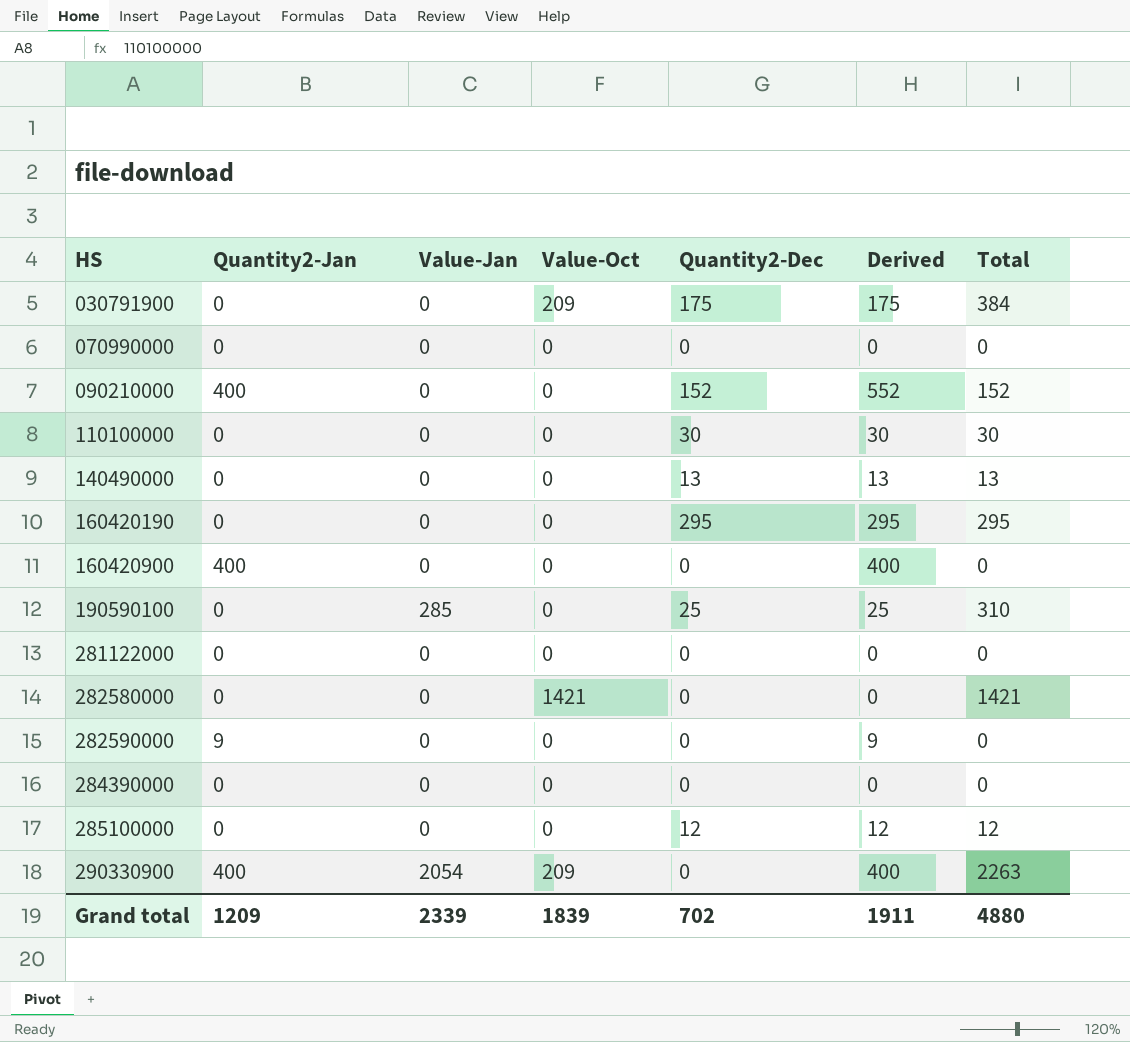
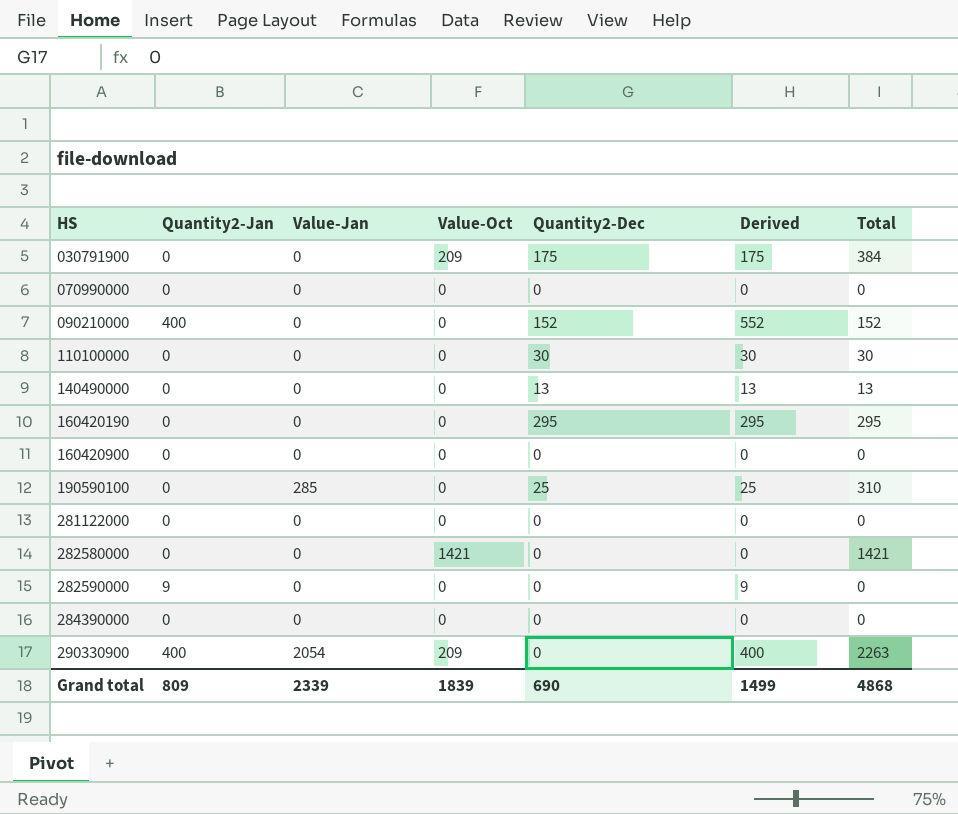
row 285100000: 0 | 0 | 0 | 12 | 12 | 12 -> none
160420900 | Quantity2-Jan: 400 -> 0
160420900 | Derived: 400 -> 0
Grand total | Quantity2-Jan: 1209 -> 809
Grand total | Quantity2-Dec: 702 -> 690
Grand total | Derived: 1911 -> 1499
Grand total | Total: 4880 -> 4868

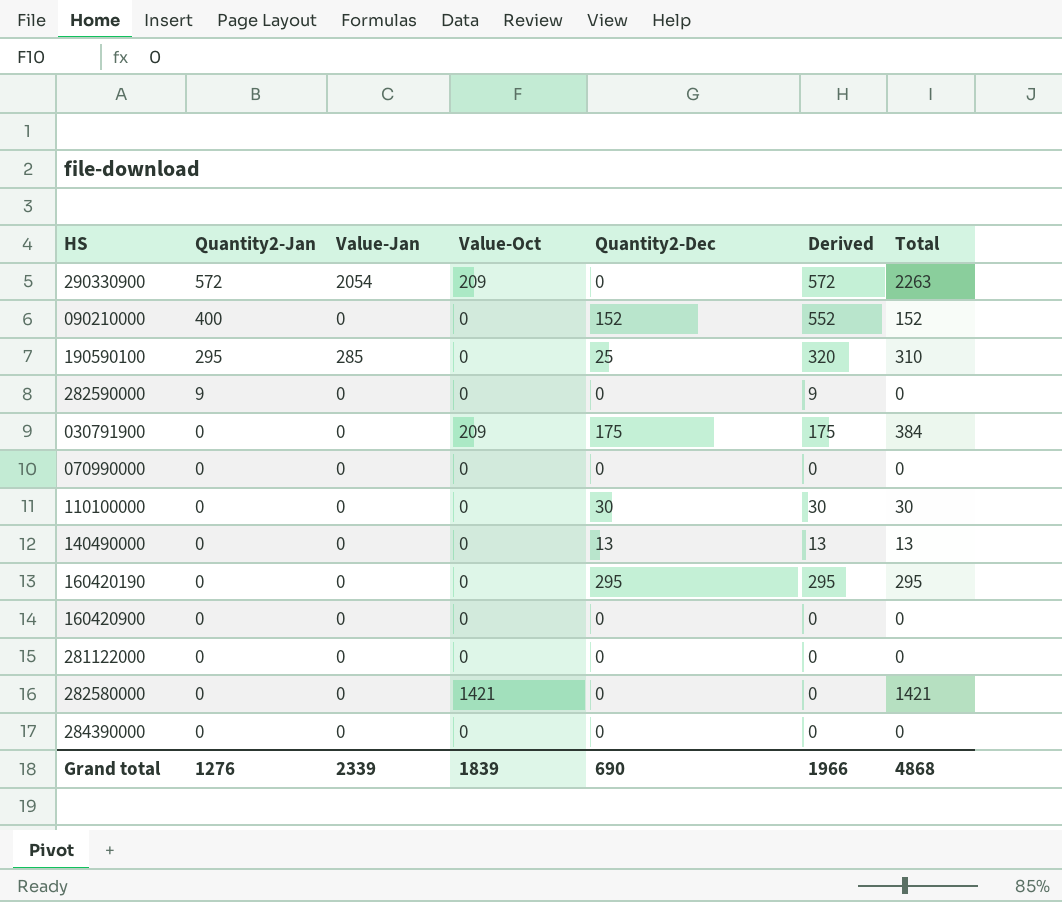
row order: HS ascending -> Quantity2-Jan descending
290330900 | Quantity2-Jan: 400 -> 572
290330900 | Derived: 400 -> 572
190590100 | Quantity2-Jan: 0 -> 295
190590100 | Derived: 25 -> 320
Grand total | Quantity2-Jan: 809 -> 1276
Grand total | Derived: 1499 -> 1966

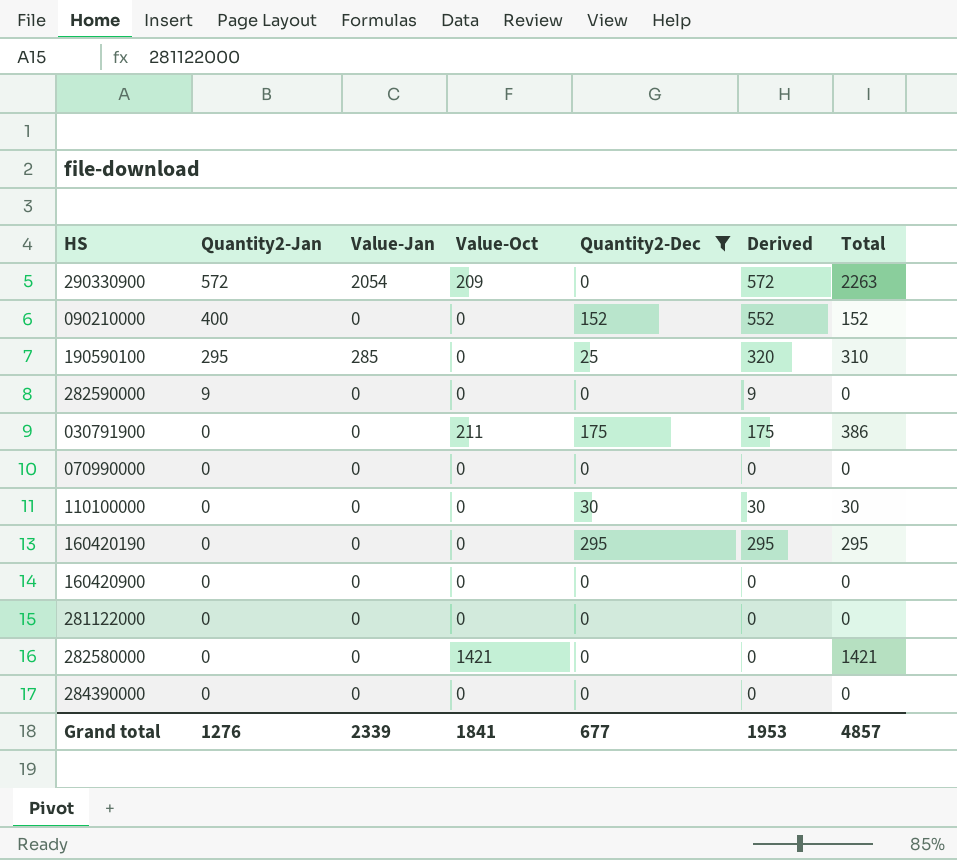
filter: none -> Quantity2-Dec != 13
030791900 | Value-Oct: 209 -> 211
030791900 | Total: 384 -> 386
Grand total | Value-Oct: 1839 -> 1841
Grand total | Quantity2-Dec: 690 -> 677
Grand total | Derived: 1966 -> 1953
Grand total | Total: 4868 -> 4857

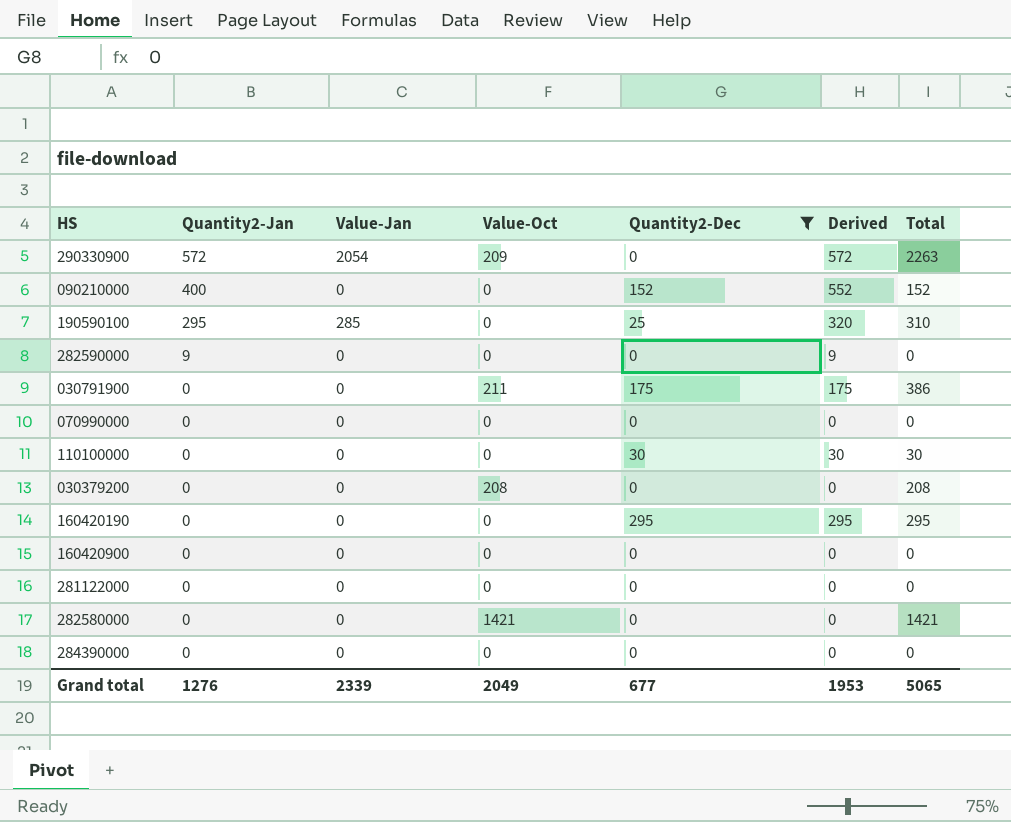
row 030379200: none -> 0 | 0 | 208 | 0 | 0 | 208
Grand total | Value-Oct: 1841 -> 2049
Grand total | Total: 4857 -> 5065

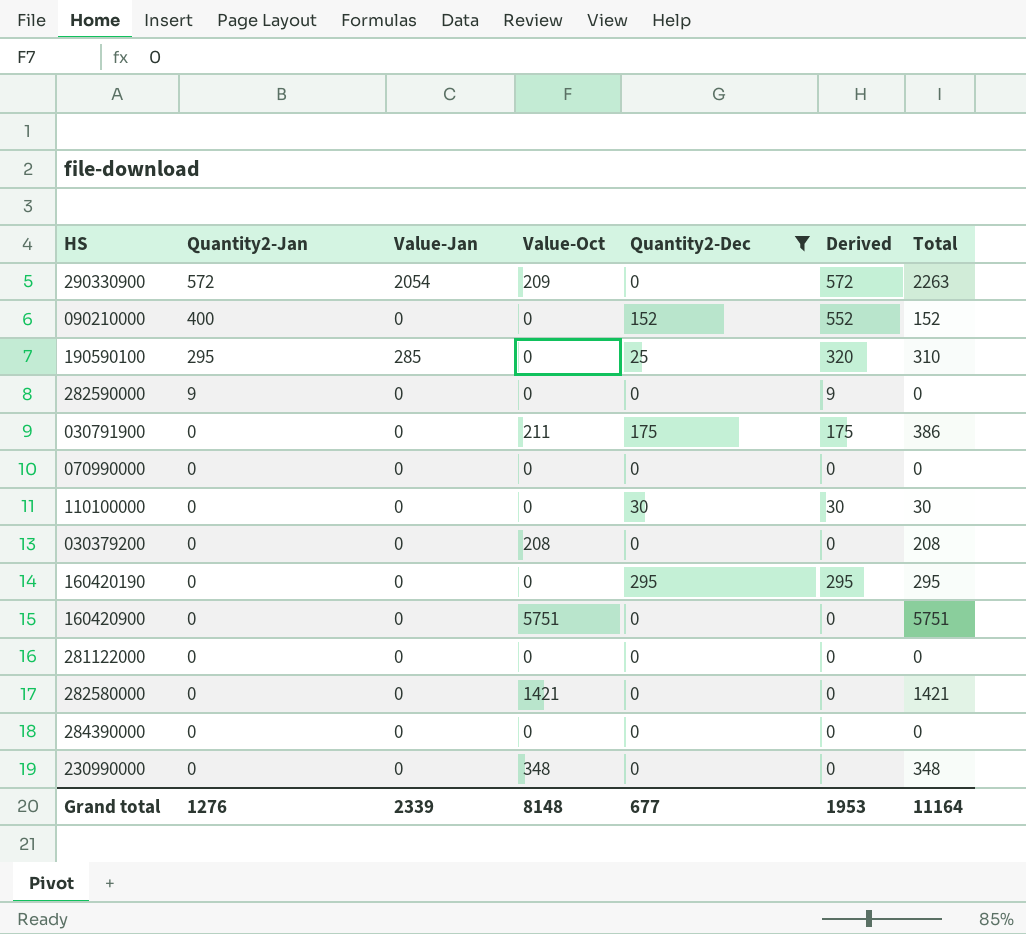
160420900 | Value-Oct: 0 -> 5751
160420900 | Total: 0 -> 5751
row 230990000: none -> 0 | 0 | 348 | 0 | 0 | 348
Grand total | Value-Oct: 2049 -> 8148
Grand total | Total: 5065 -> 11164

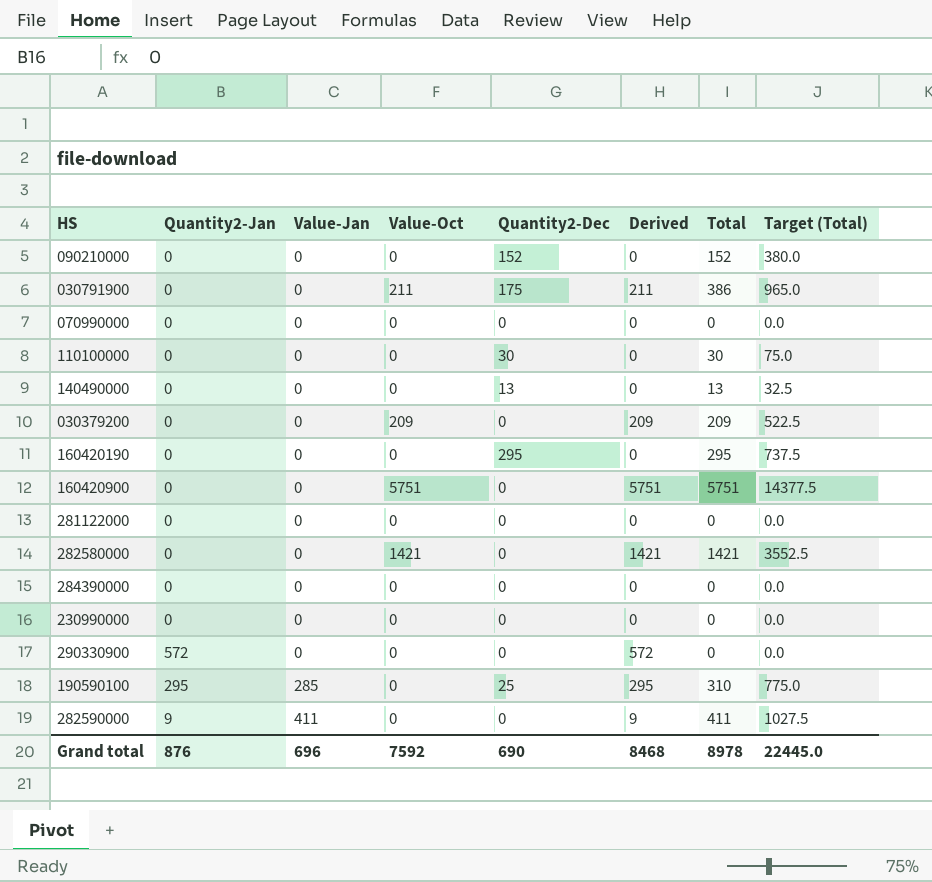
filter: Quantity2-Dec != 13 -> none
row order: Quantity2-Jan descending -> Value-Jan ascending
column Derived | formula: [Quantity2-Jan] + [Quantity2-Dec] -> [Quantity2-Jan] + [Value-Oct]
column Target (Total) | formula: none -> [Total] * 2.5
090210000 | Quantity2-Jan: 400 -> 0
030379200 | Value-Oct: 208 -> 209
030379200 | Total: 208 -> 209
230990000 | Value-Oct: 348 -> 0
230990000 | Total: 348 -> 0
290330900 | Value-Jan: 2054 -> 0
290330900 | Value-Oct: 209 -> 0
290330900 | Total: 2263 -> 0
282590000 | Value-Jan: 0 -> 411
282590000 | Total: 0 -> 411
Grand total | Quantity2-Jan: 1276 -> 876
Grand total | Value-Jan: 2339 -> 696
Grand total | Value-Oct: 8148 -> 7592
Grand total | Quantity2-Dec: 677 -> 690
Grand total | Derived: 1953 -> 8468
Grand total | Total: 11164 -> 8978

